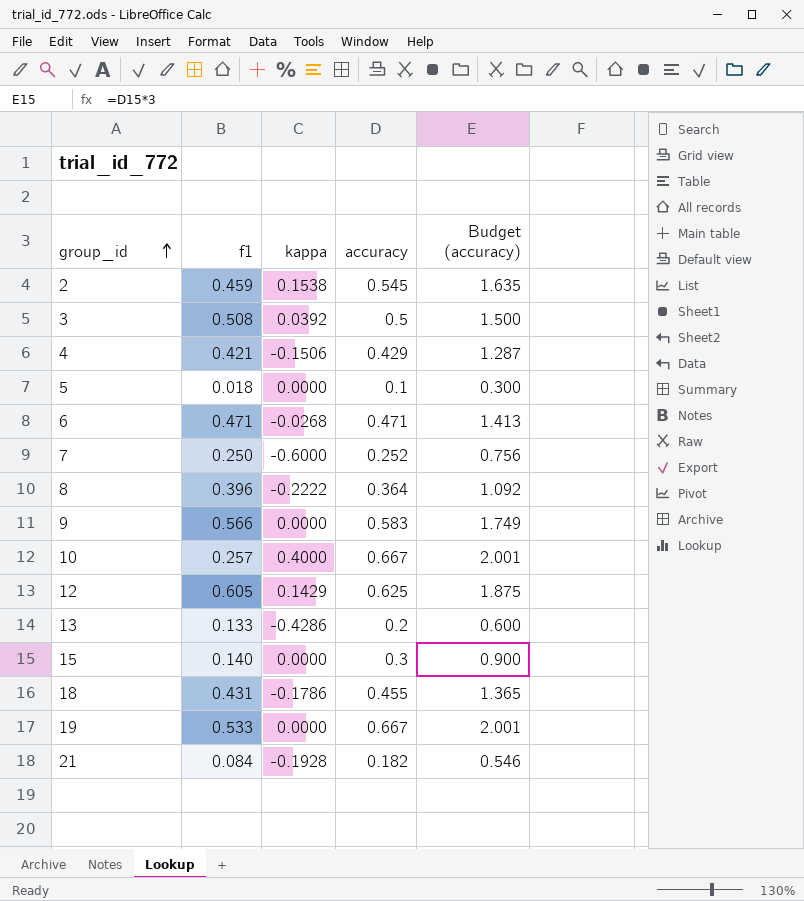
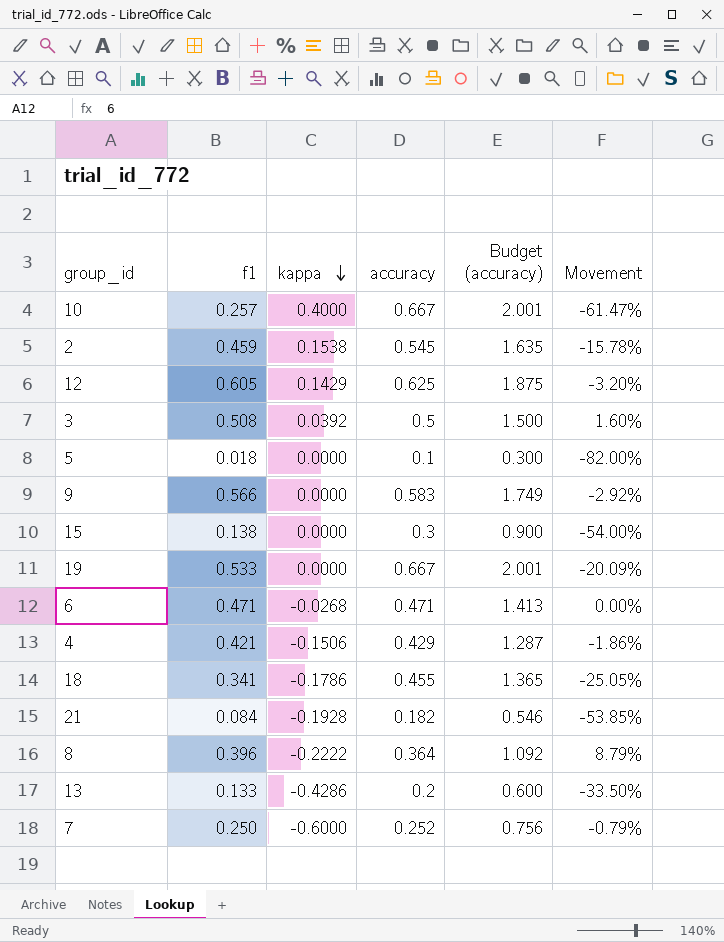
row order: group_id ascending -> kappa descending
column Movement | formula: none -> ([f1] - [accuracy]) / [accuracy]
15 | f1: 0.140 -> 0.138
18 | f1: 0.431 -> 0.341

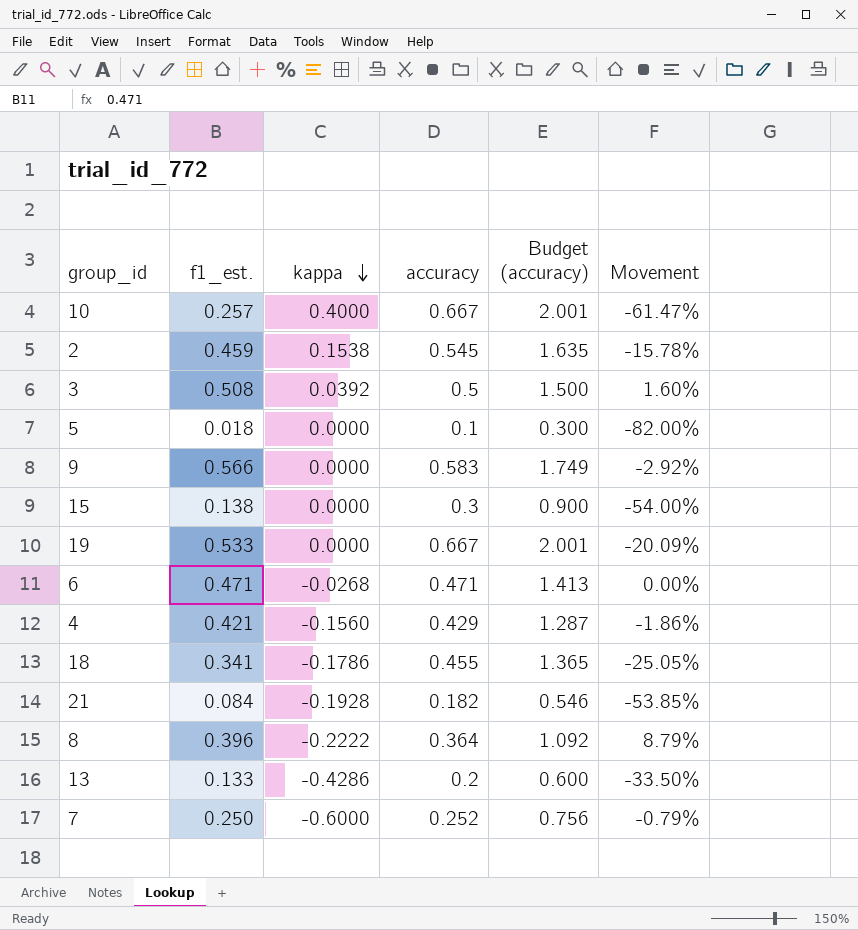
column name: f1 -> f1_est.
row 12: 0.605 | 0.1429 | 0.625 | 1.875 | -3.20% -> none
4 | kappa: -0.1506 -> -0.1560

